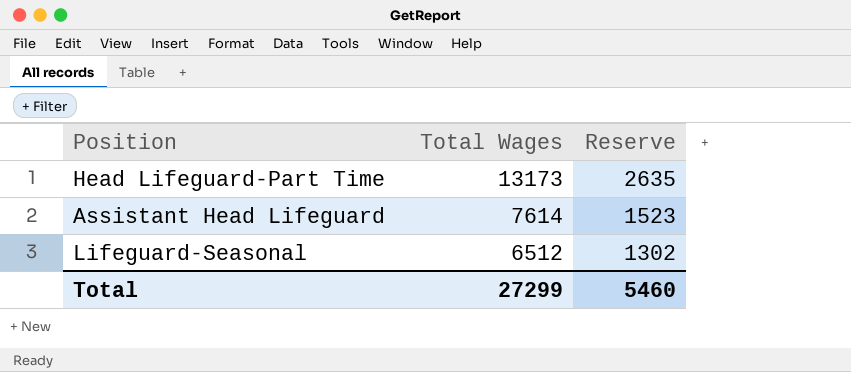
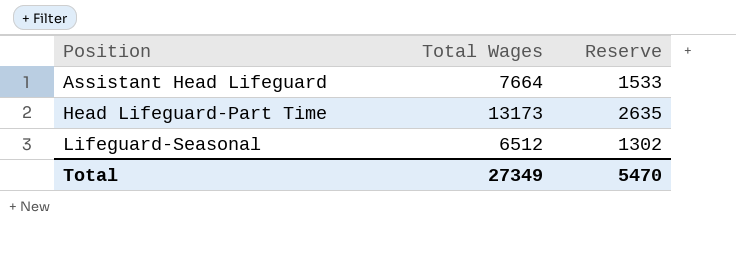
row order: Total Wages descending -> Position ascending
Assistant Head Lifeguard | Total Wages: 7614 -> 7664
Assistant Head Lifeguard | Reserve: 1523 -> 1533
Total | Total Wages: 27299 -> 27349
Total | Reserve: 5460 -> 5470

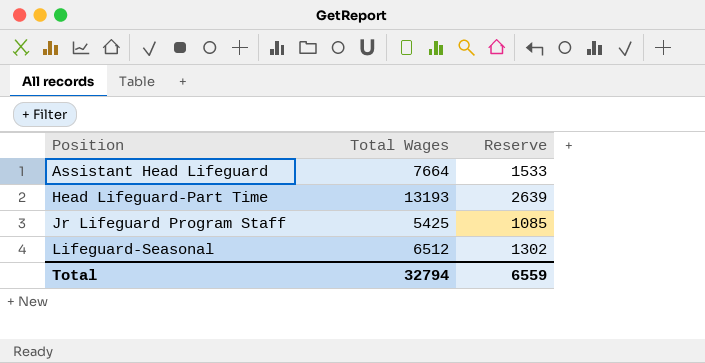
Head Lifeguard-Part Time | Total Wages: 13173 -> 13193
Head Lifeguard-Part Time | Reserve: 2635 -> 2639
row Jr Lifeguard Program Staff: none -> 5425 | 1085
Total | Total Wages: 27349 -> 32794
Total | Reserve: 5470 -> 6559

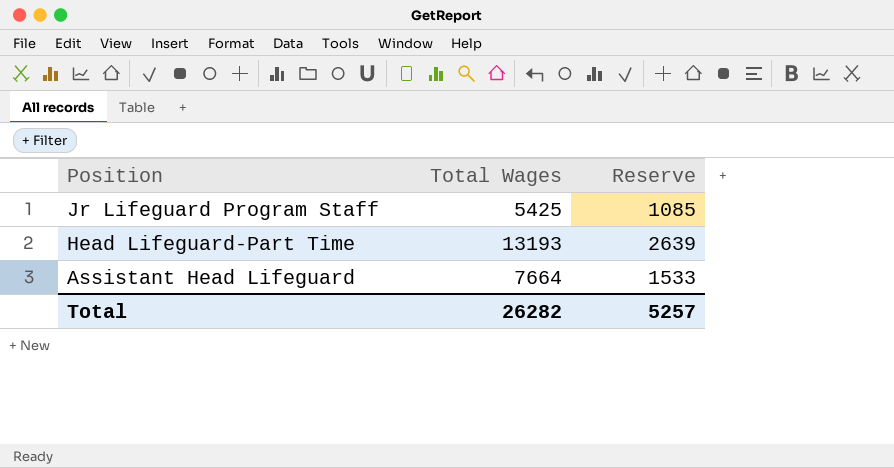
row order: Position ascending -> Position descending
row Lifeguard-Seasonal: 6512 | 1302 -> none
Total | Total Wages: 32794 -> 26282
Total | Reserve: 6559 -> 5257

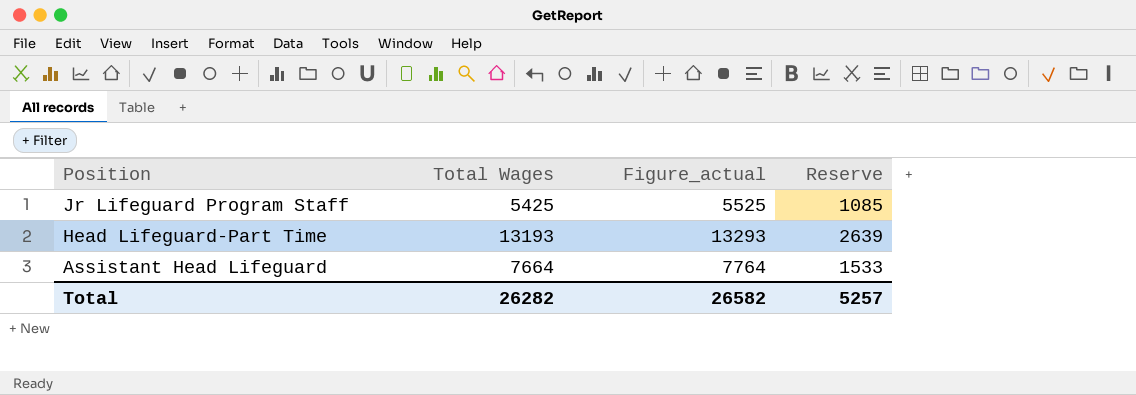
column Figure_actual | formula: none -> [Total Wages] + 100

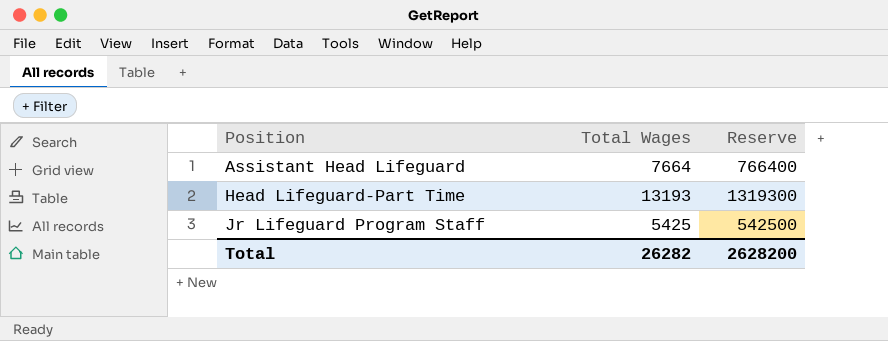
row order: Position descending -> Position ascending
column Figure_actual | formula: [Total Wages] + 100 -> none
column Reserve | formula: [Total Wages] * 0.2 -> [Total Wages] * 100
Total | Reserve: 5257 -> 2628200

